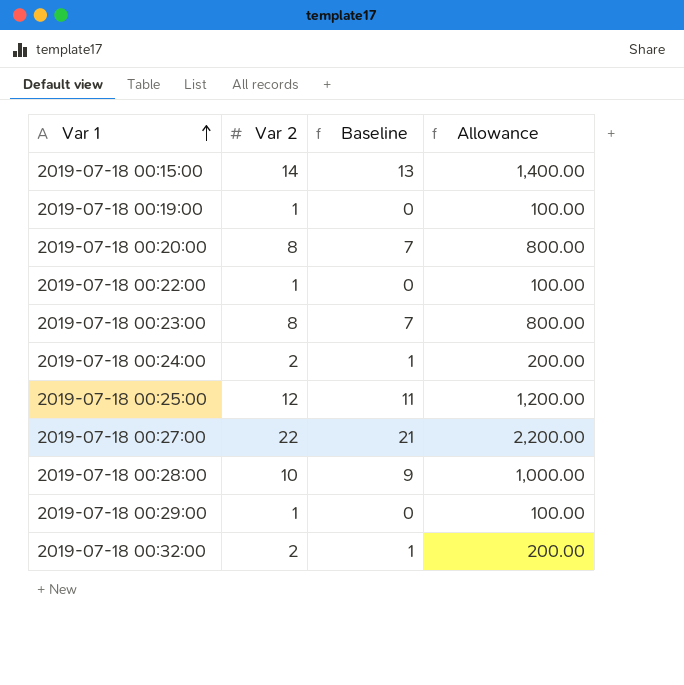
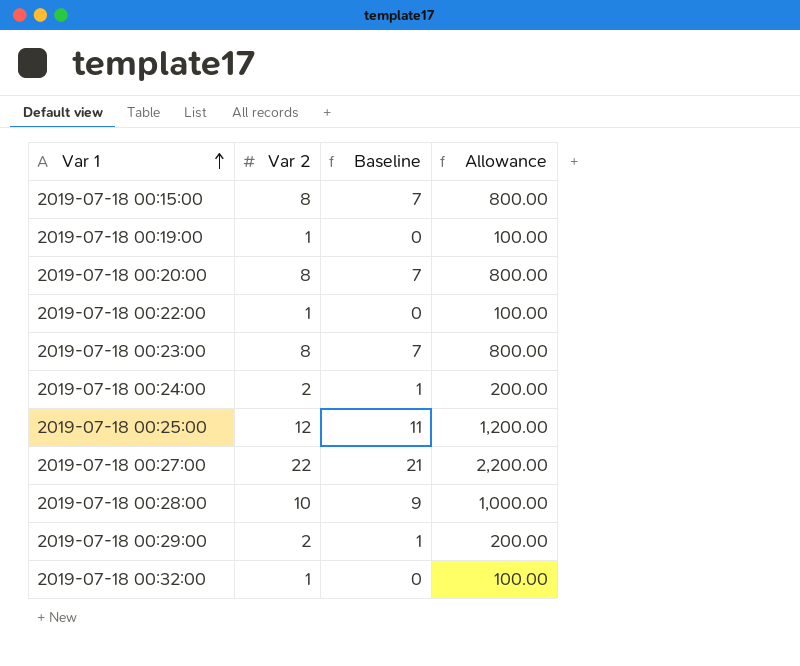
2019-07-18 00:15:00 | Var 2: 14 -> 8
2019-07-18 00:15:00 | Baseline: 13 -> 7
2019-07-18 00:15:00 | Allowance: 1,400.00 -> 800.00
2019-07-18 00:29:00 | Var 2: 1 -> 2
2019-07-18 00:29:00 | Baseline: 0 -> 1
2019-07-18 00:29:00 | Allowance: 100.00 -> 200.00
2019-07-18 00:32:00 | Var 2: 2 -> 1
2019-07-18 00:32:00 | Baseline: 1 -> 0
2019-07-18 00:32:00 | Allowance: 200.00 -> 100.00

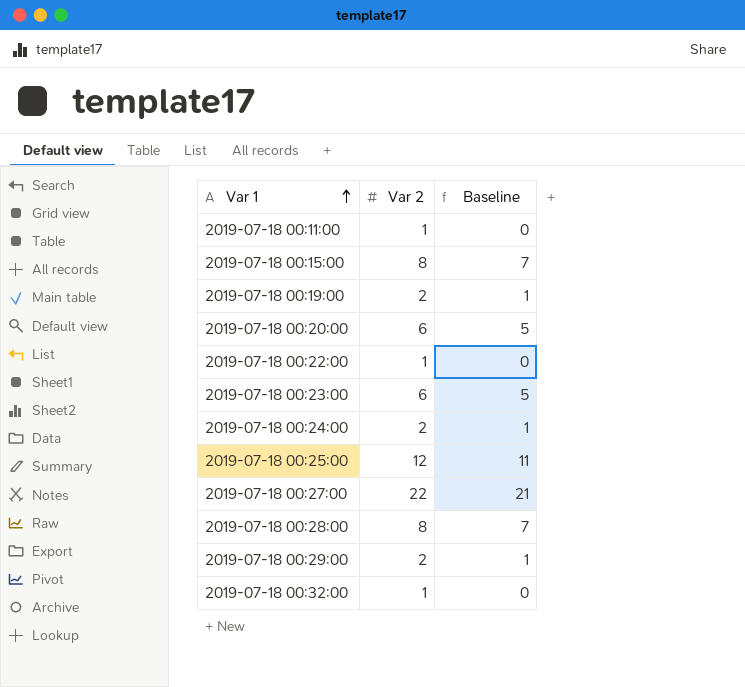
column Allowance | formula: [Var 2] * 100 -> none
row 2019-07-18 00:11:00: none -> 1 | 0
2019-07-18 00:19:00 | Var 2: 1 -> 2
2019-07-18 00:19:00 | Baseline: 0 -> 1
2019-07-18 00:20:00 | Var 2: 8 -> 6
2019-07-18 00:20:00 | Baseline: 7 -> 5
2019-07-18 00:23:00 | Var 2: 8 -> 6
2019-07-18 00:23:00 | Baseline: 7 -> 5
2019-07-18 00:28:00 | Var 2: 10 -> 8
2019-07-18 00:28:00 | Baseline: 9 -> 7

